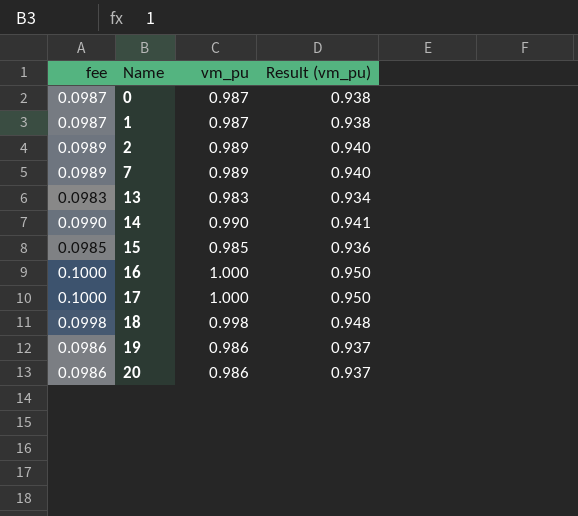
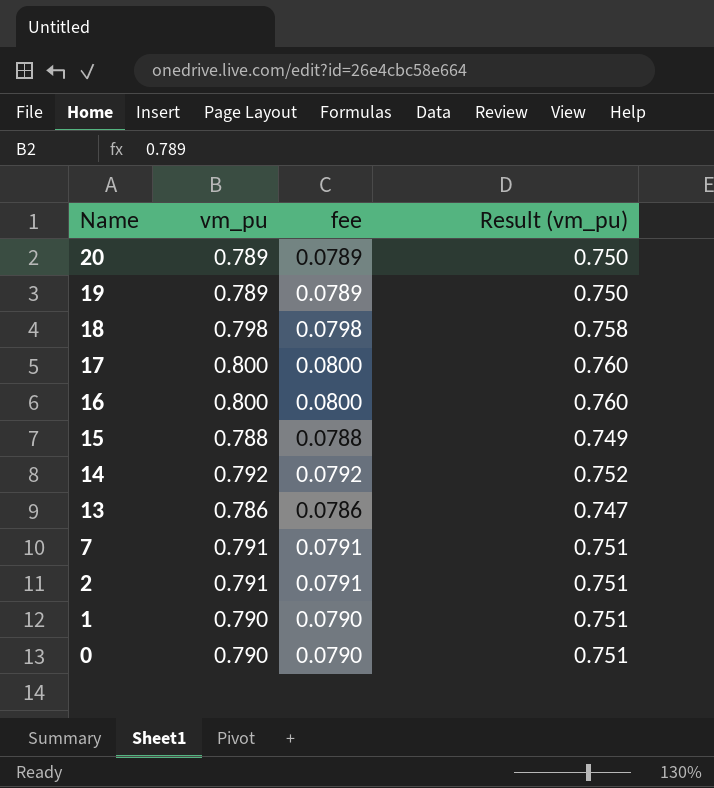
row order: Name ascending -> Name descending
column fee | position: 1 -> 3
20 | vm_pu: 0.986 -> 0.789
20 | fee: 0.0986 -> 0.0789
20 | Result (vm_pu): 0.937 -> 0.750
19 | vm_pu: 0.986 -> 0.789
19 | fee: 0.0986 -> 0.0789
19 | Result (vm_pu): 0.937 -> 0.750
18 | vm_pu: 0.998 -> 0.798
18 | fee: 0.0998 -> 0.0798
18 | Result (vm_pu): 0.948 -> 0.758
17 | vm_pu: 1.000 -> 0.800
17 | fee: 0.1000 -> 0.0800
17 | Result (vm_pu): 0.950 -> 0.760
16 | vm_pu: 1.000 -> 0.800
16 | fee: 0.1000 -> 0.0800
16 | Result (vm_pu): 0.950 -> 0.760
15 | vm_pu: 0.985 -> 0.788
15 | fee: 0.0985 -> 0.0788
15 | Result (vm_pu): 0.936 -> 0.749
14 | vm_pu: 0.990 -> 0.792
14 | fee: 0.0990 -> 0.0792
14 | Result (vm_pu): 0.941 -> 0.752
13 | vm_pu: 0.983 -> 0.786
13 | fee: 0.0983 -> 0.0786
13 | Result (vm_pu): 0.934 -> 0.747
7 | vm_pu: 0.989 -> 0.791
7 | fee: 0.0989 -> 0.0791
7 | Result (vm_pu): 0.940 -> 0.751
2 | vm_pu: 0.989 -> 0.791
2 | fee: 0.0989 -> 0.0791
2 | Result (vm_pu): 0.940 -> 0.751
1 | vm_pu: 0.987 -> 0.790
1 | fee: 0.0987 -> 0.0790
1 | Result (vm_pu): 0.938 -> 0.751
0 | vm_pu: 0.987 -> 0.790
0 | fee: 0.0987 -> 0.0790
0 | Result (vm_pu): 0.938 -> 0.751

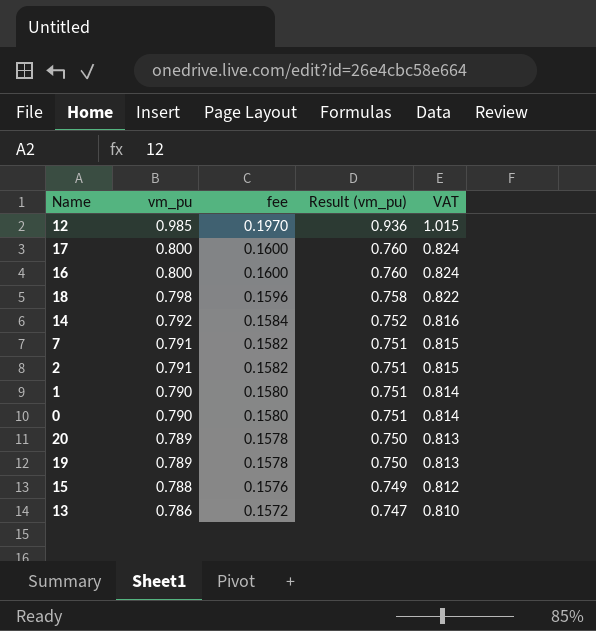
row order: Name descending -> vm_pu descending
column fee | formula: [vm_pu] * 0.1 -> [vm_pu] * 0.2
column VAT | formula: none -> [vm_pu] * 1.03
row 12: none -> 0.985 | 0.1970 | 0.936 | 1.015

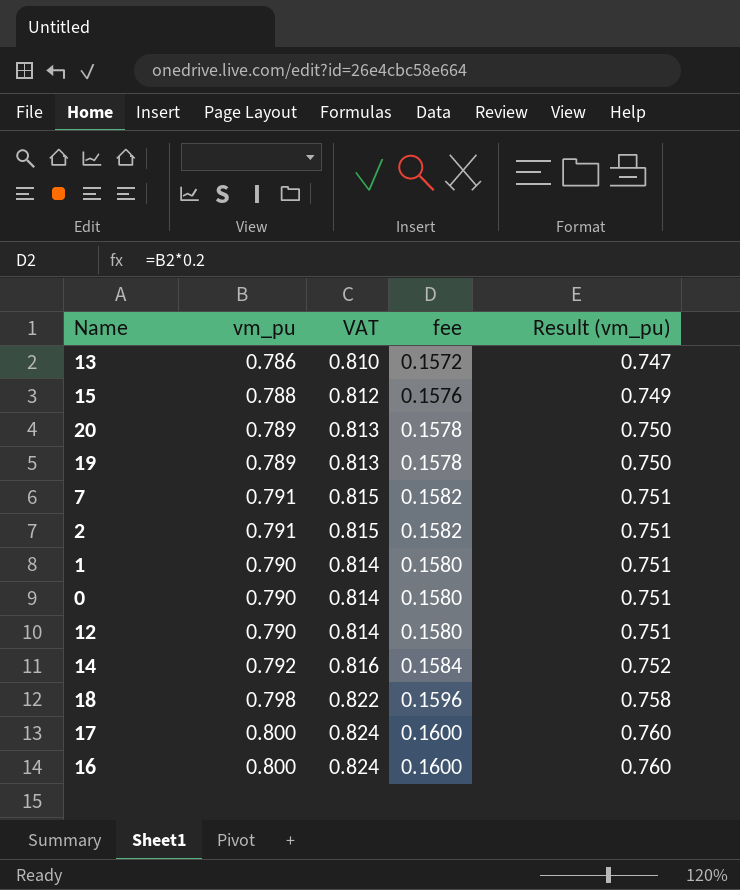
row order: vm_pu descending -> Result (vm_pu) ascending
column VAT | position: 5 -> 3
12 | vm_pu: 0.985 -> 0.790
12 | VAT: 1.015 -> 0.814
12 | fee: 0.1970 -> 0.1580
12 | Result (vm_pu): 0.936 -> 0.751

